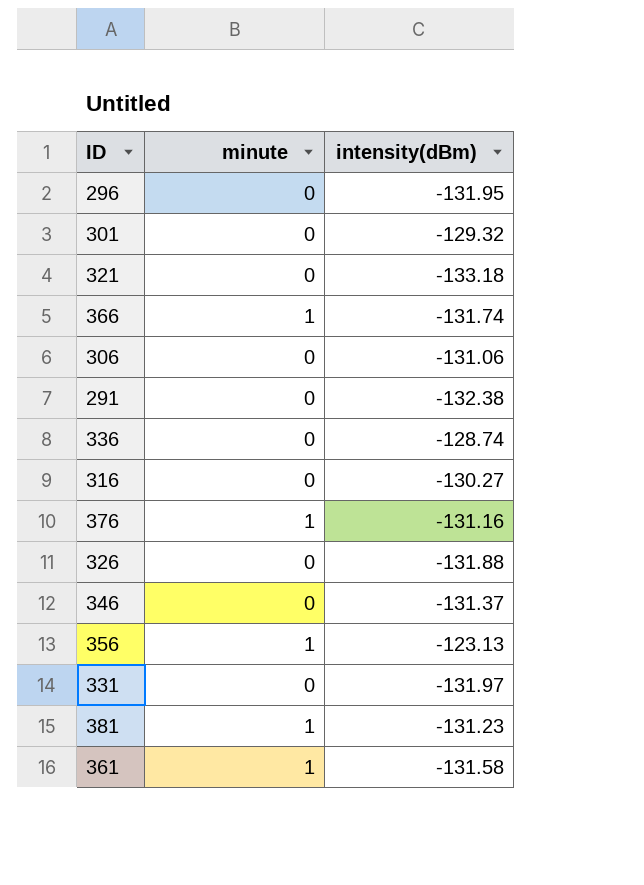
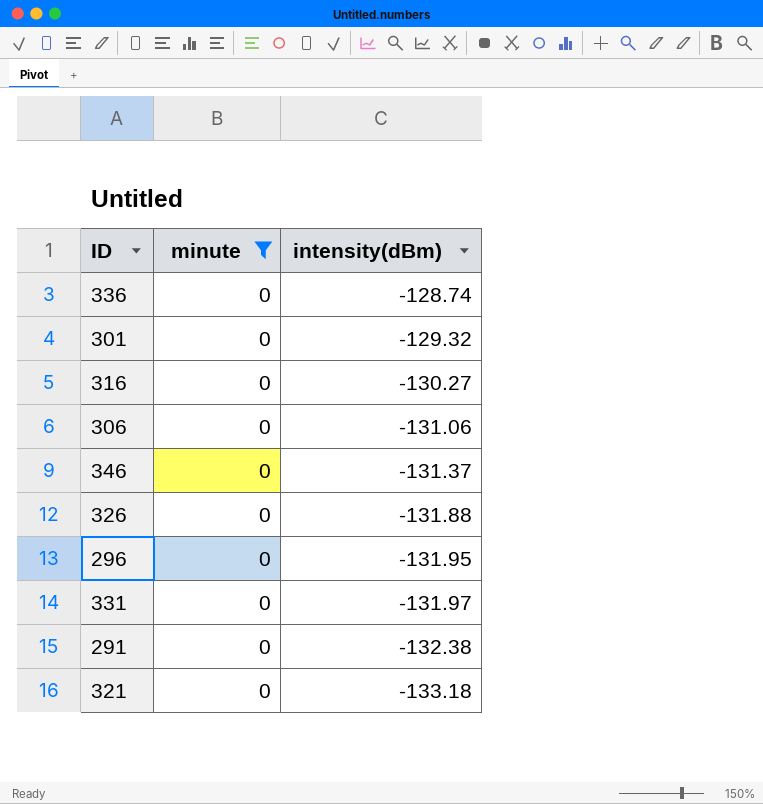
filter: none -> minute = 0
row order: none -> intensity(dBm) descending

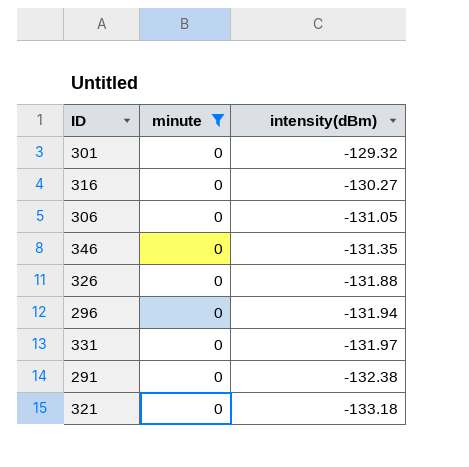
row 336: 0 | -128.74 -> none
306 | intensity(dBm): -131.06 -> -131.05
346 | intensity(dBm): -131.37 -> -131.35
296 | intensity(dBm): -131.95 -> -131.94

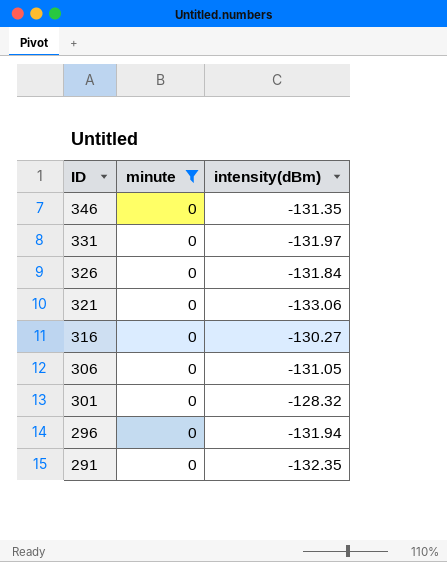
row order: intensity(dBm) descending -> ID descending
326 | intensity(dBm): -131.88 -> -131.84
321 | intensity(dBm): -133.18 -> -133.06
301 | intensity(dBm): -129.32 -> -128.32
291 | intensity(dBm): -132.38 -> -132.35

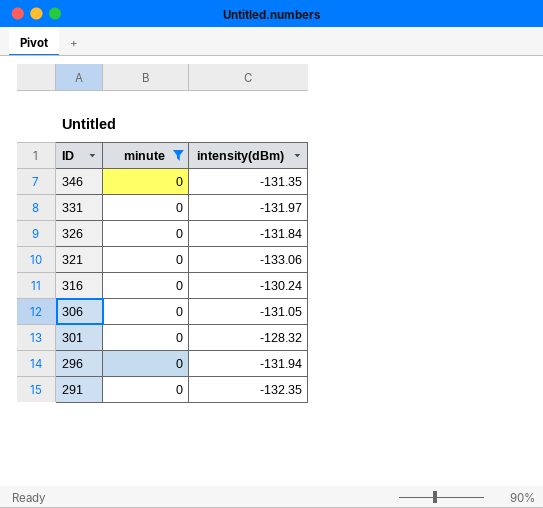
316 | intensity(dBm): -130.27 -> -130.24

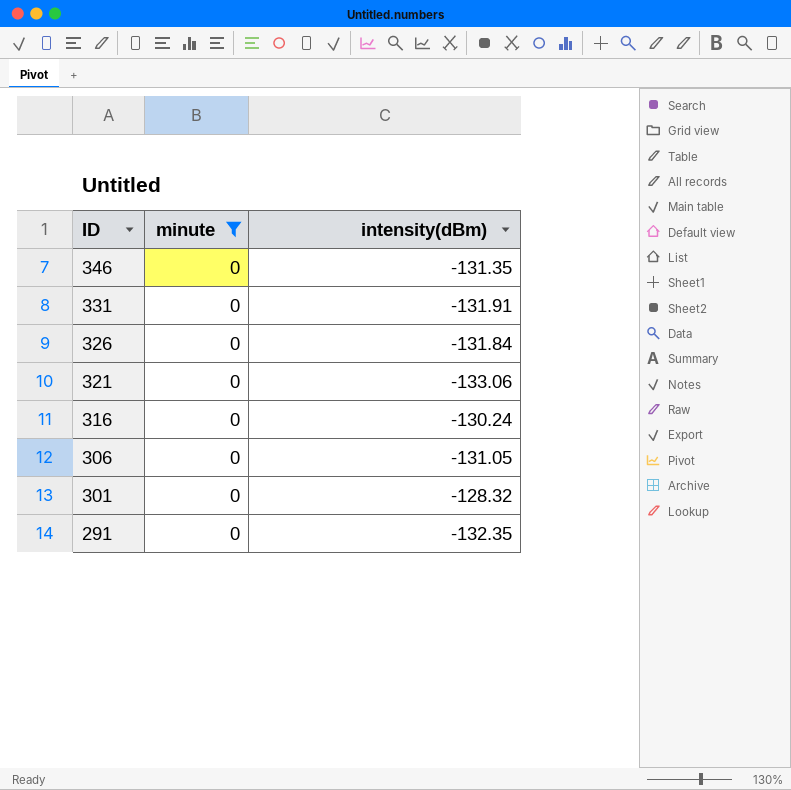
row 296: 0 | -131.94 -> none
331 | intensity(dBm): -131.97 -> -131.91

